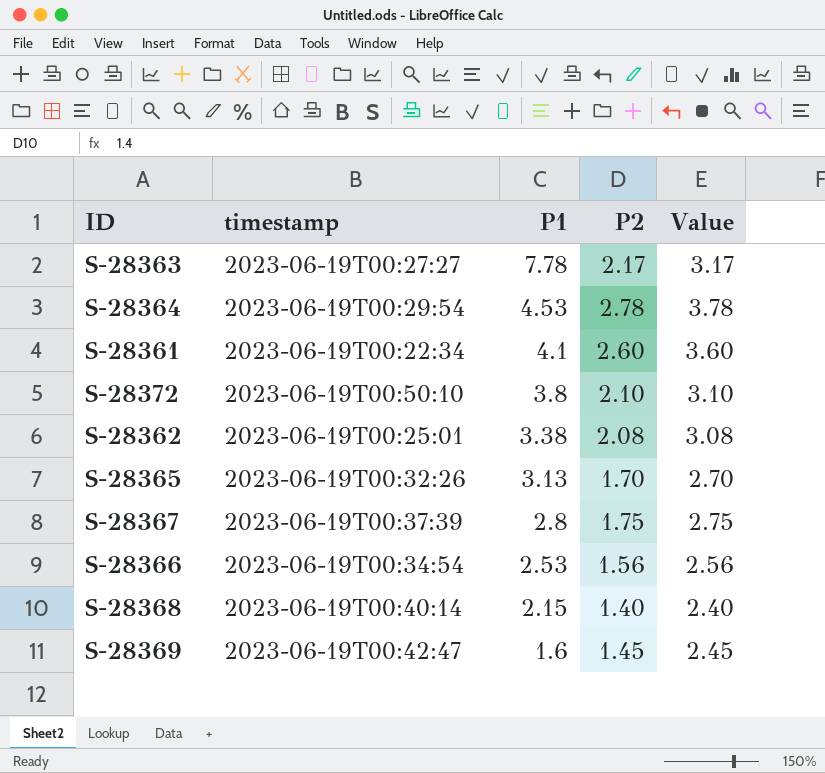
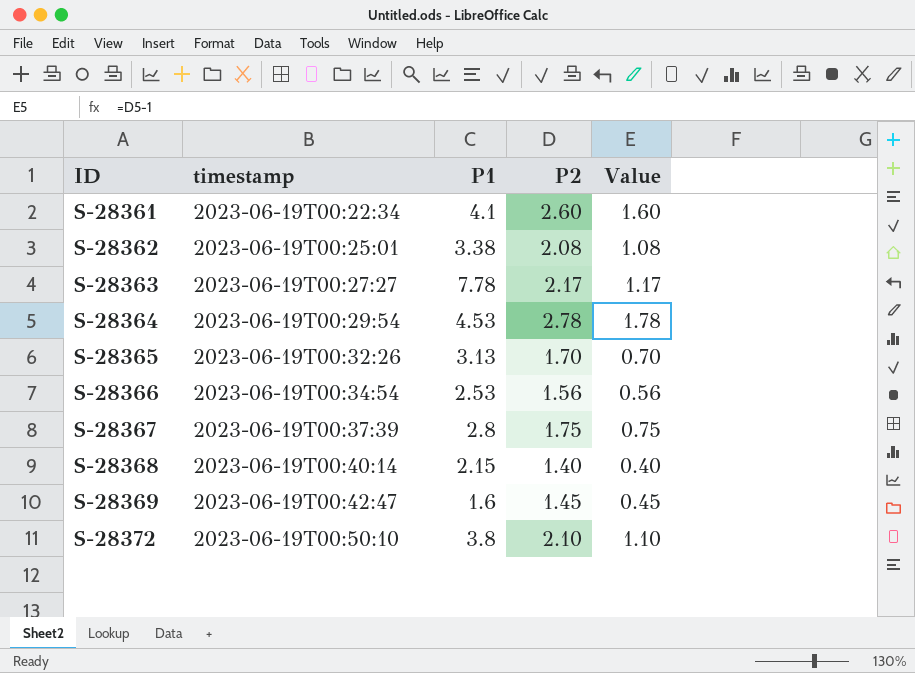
row order: P1 descending -> ID ascending
column Value | formula: [P2] + 1 -> [P2] - 1

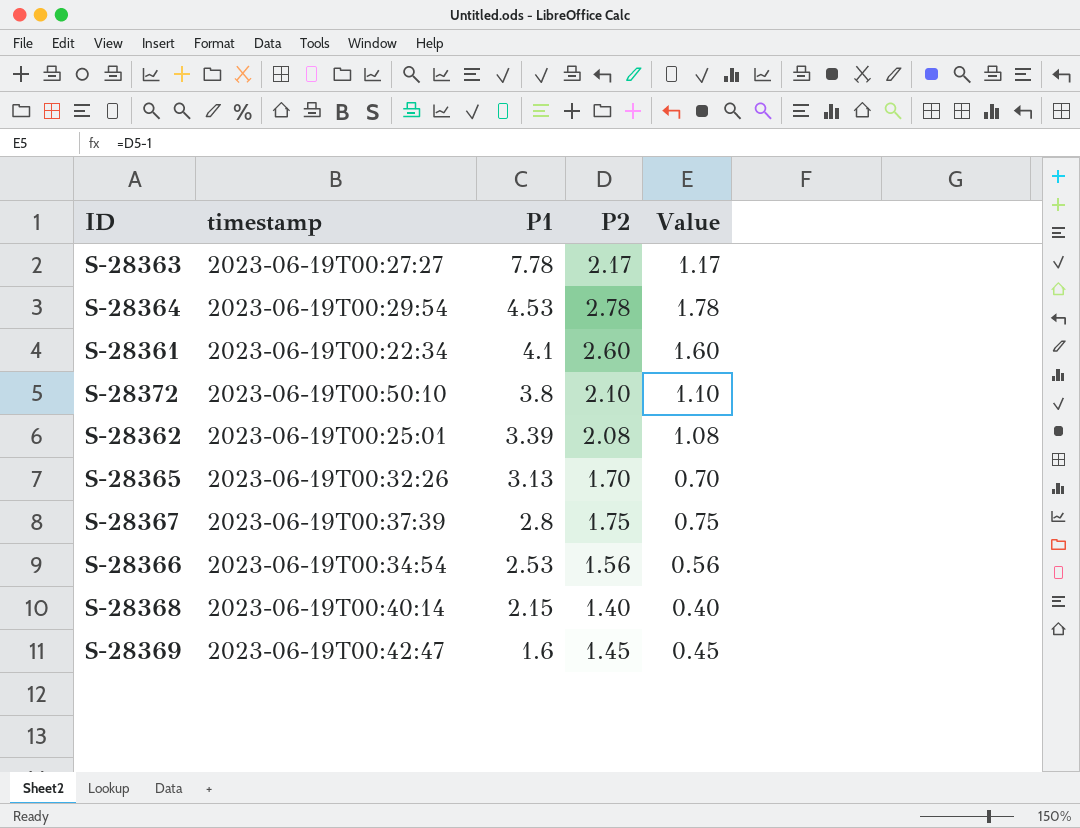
row order: ID ascending -> P1 descending
S-28362 | P1: 3.38 -> 3.39

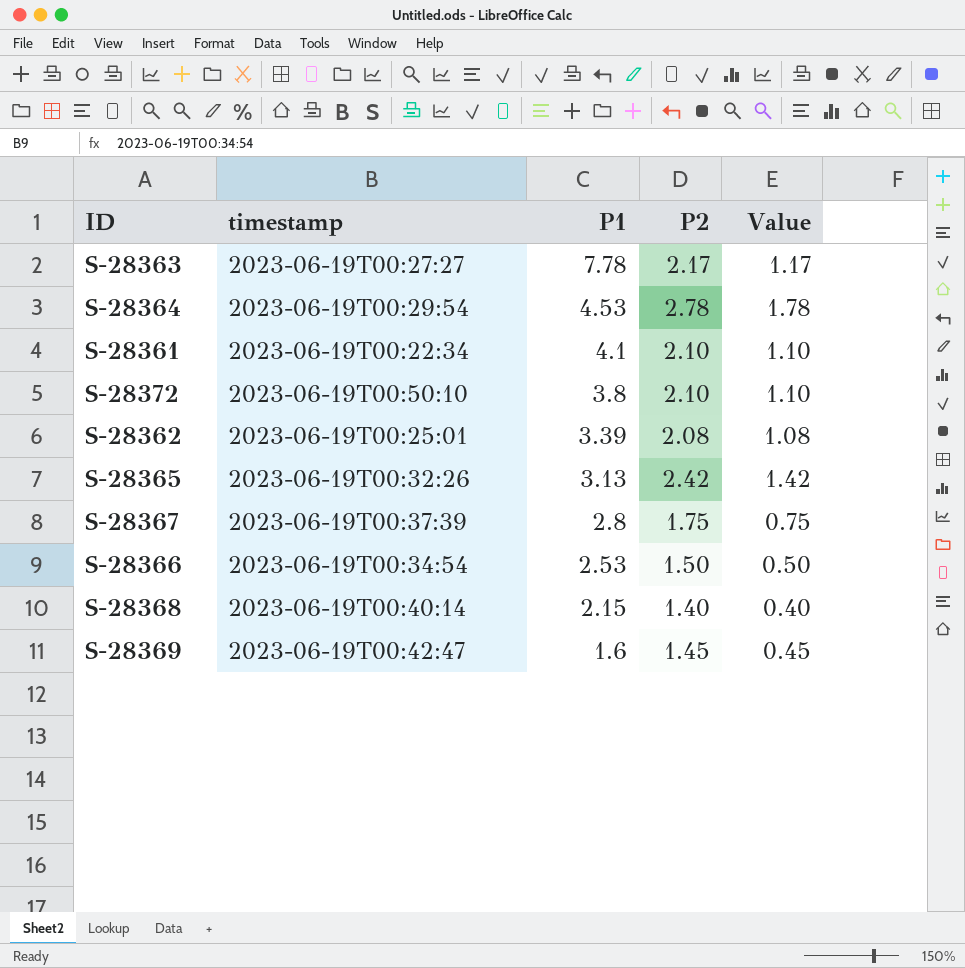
S-28361 | P2: 2.60 -> 2.10
S-28361 | Value: 1.60 -> 1.10
S-28365 | P2: 1.70 -> 2.42
S-28365 | Value: 0.70 -> 1.42
S-28366 | P2: 1.56 -> 1.50
S-28366 | Value: 0.56 -> 0.50

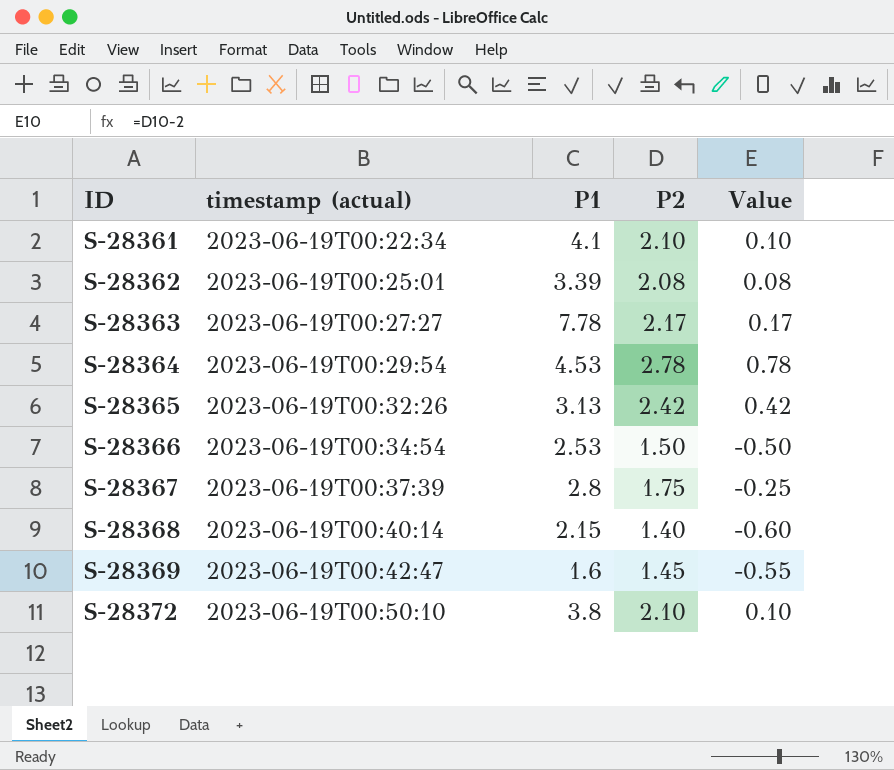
row order: P1 descending -> ID ascending
column name: timestamp -> timestamp (actual)
column Value | formula: [P2] - 1 -> [P2] - 2

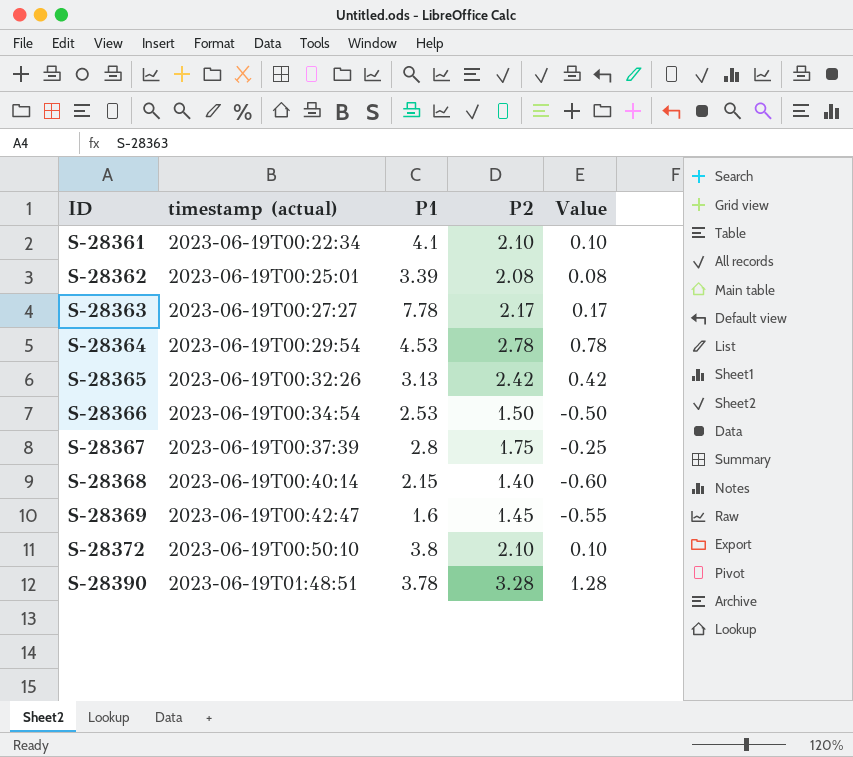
row S-28390: none -> 2023-06-19T01:48:51 | 3.78 | 3.28 | 1.28

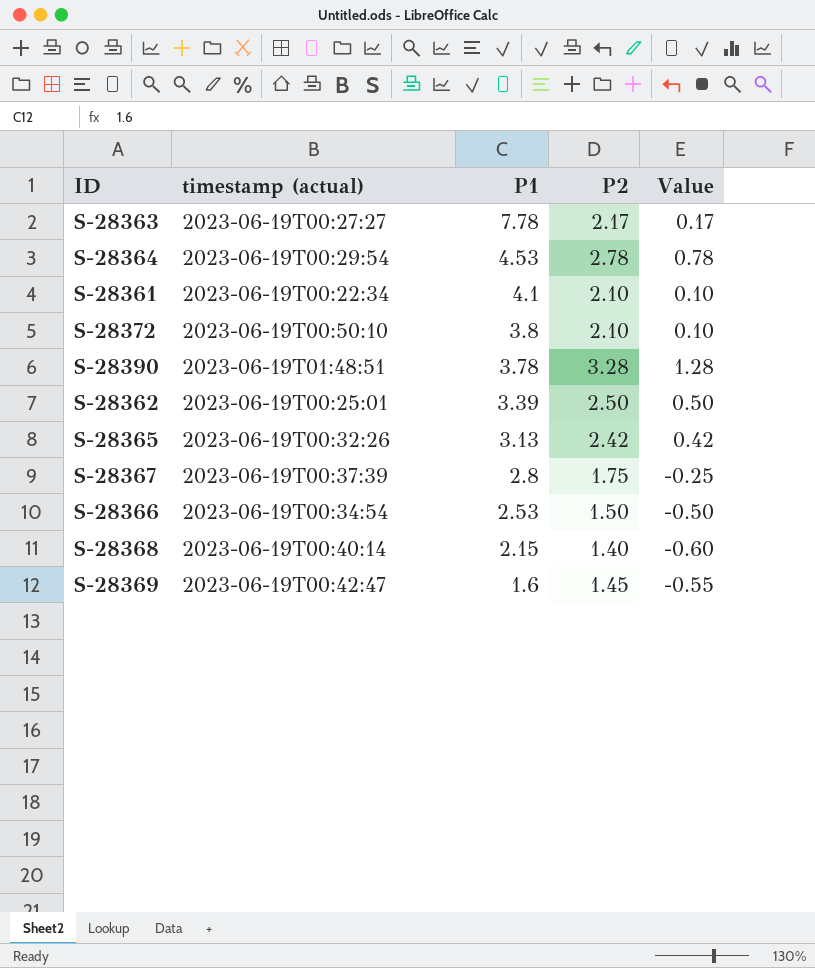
row order: ID ascending -> P1 descending
S-28362 | P2: 2.08 -> 2.50
S-28362 | Value: 0.08 -> 0.50

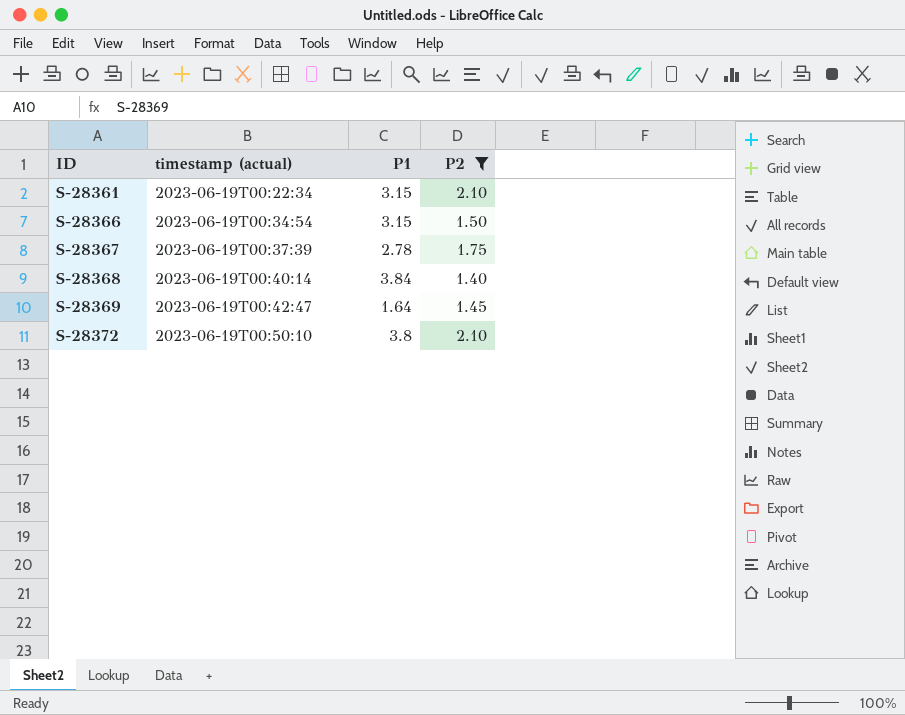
filter: none -> P2 <= 2.10
row order: P1 descending -> ID ascending
column Value | formula: [P2] - 2 -> none
S-28361 | P1: 4.1 -> 3.15
S-28366 | P1: 2.53 -> 3.15
S-28367 | P1: 2.8 -> 2.78
S-28368 | P1: 2.15 -> 3.84
S-28369 | P1: 1.6 -> 1.64

